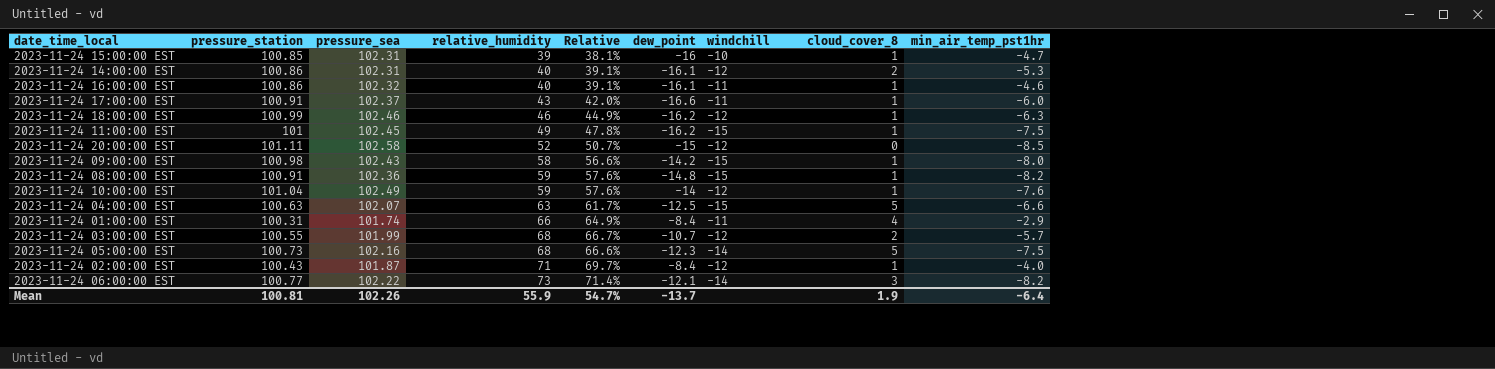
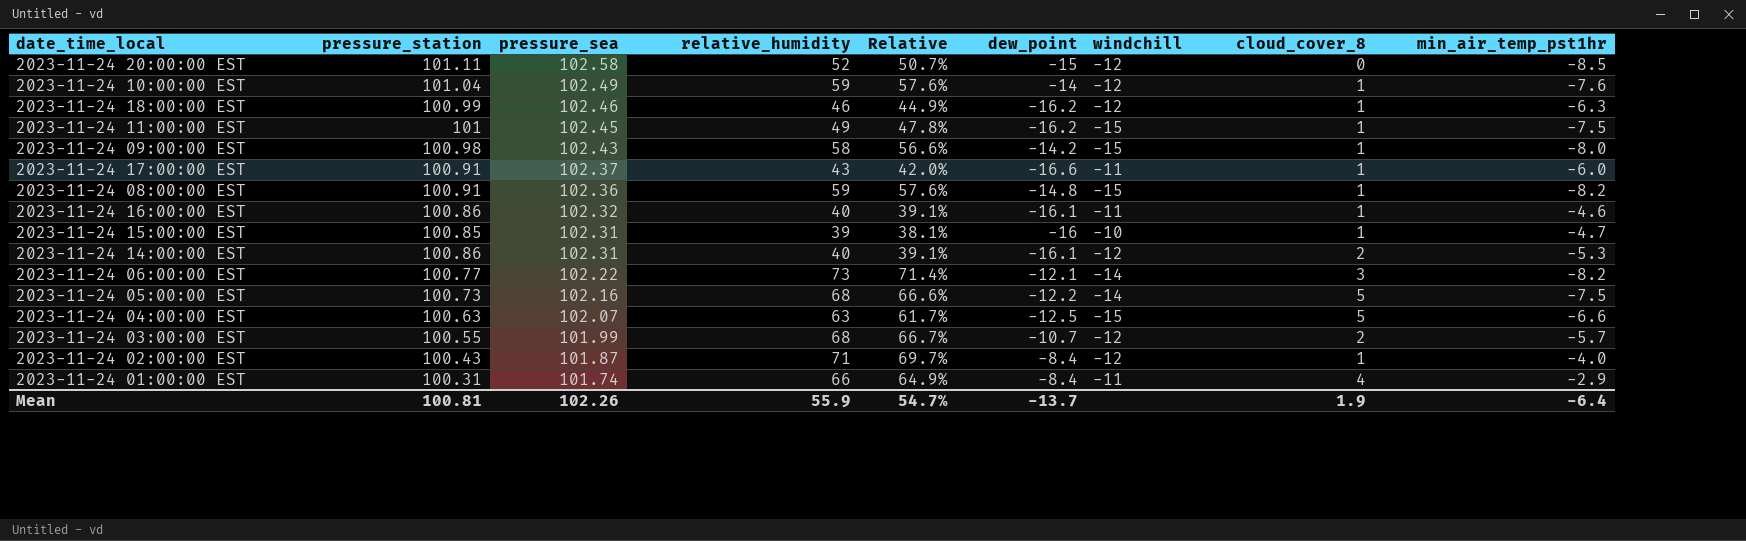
row order: relative_humidity ascending -> pressure_sea descending
2023-11-24 05:00:00 EST | dew_point: -12.3 -> -12.2

